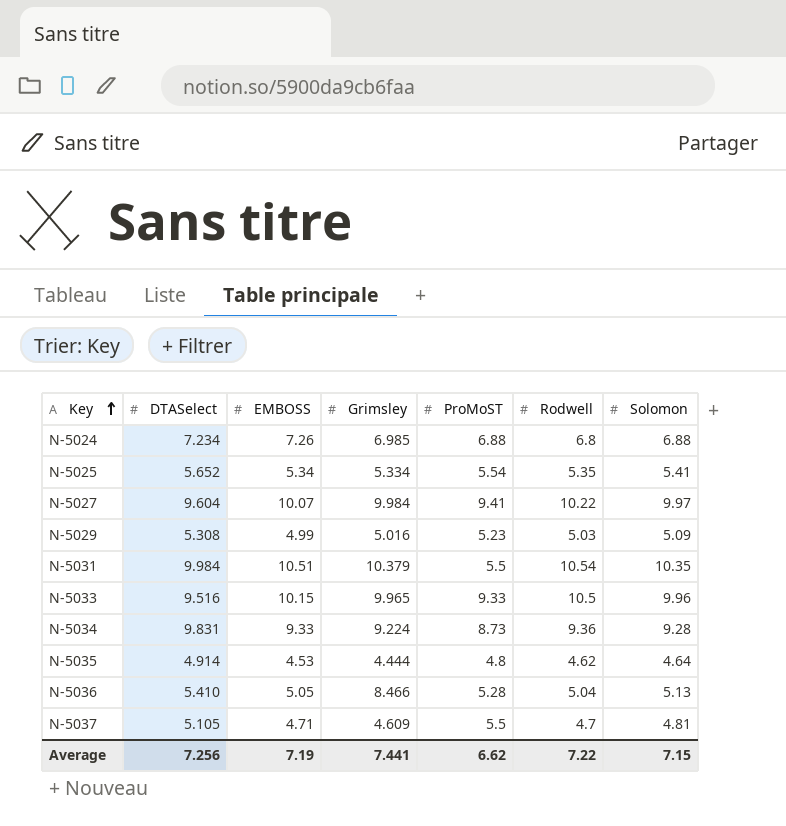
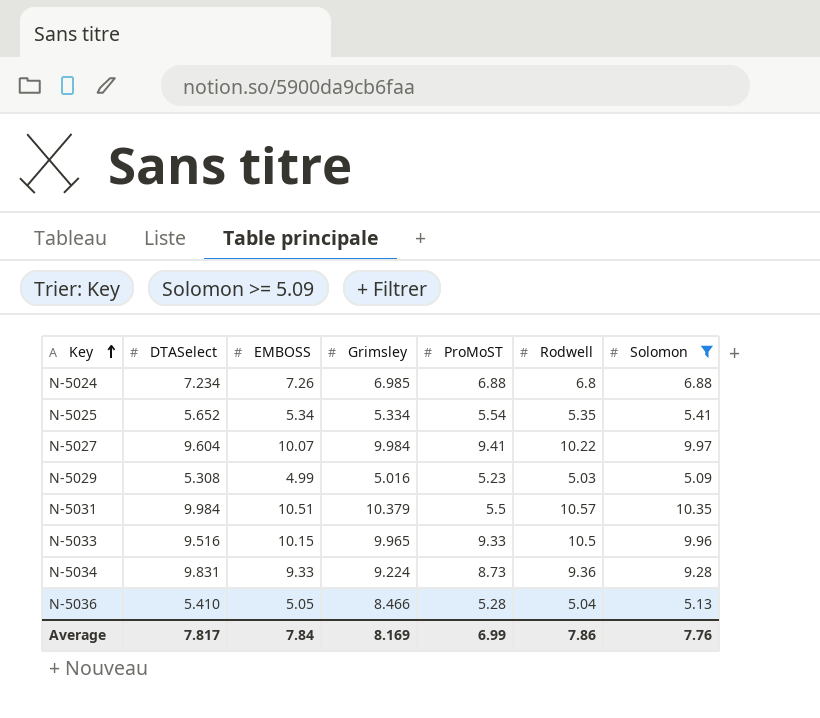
filter: none -> Solomon >= 5.09
N-5031 | Rodwell: 10.54 -> 10.57
Average | DTASelect: 7.256 -> 7.817
Average | EMBOSS: 7.19 -> 7.84
Average | Grimsley: 7.441 -> 8.169
Average | ProMoST: 6.62 -> 6.99
Average | Rodwell: 7.22 -> 7.86
Average | Solomon: 7.15 -> 7.76

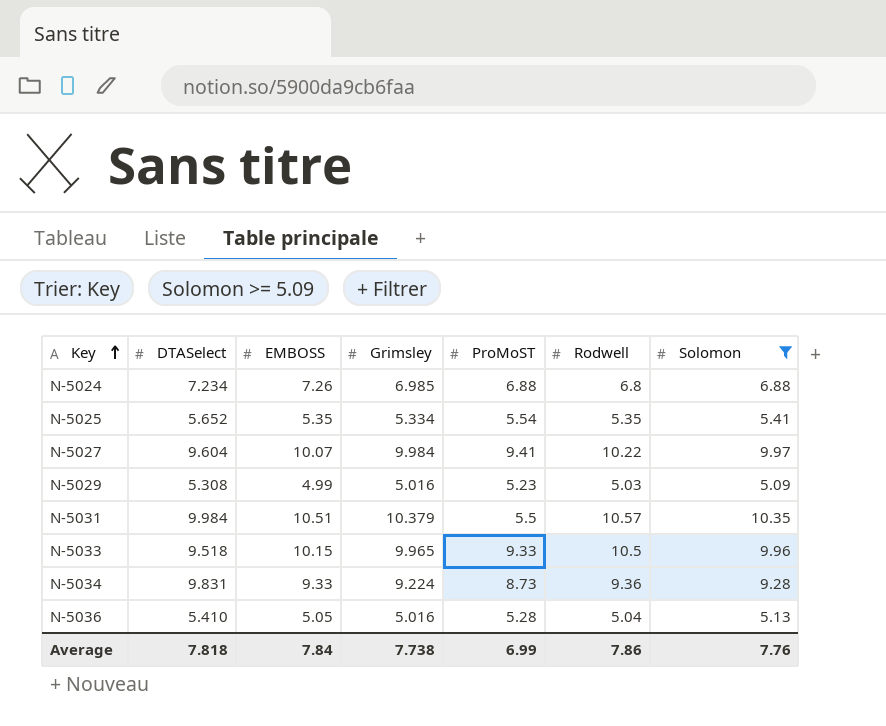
N-5025 | EMBOSS: 5.34 -> 5.35
N-5033 | DTASelect: 9.516 -> 9.518
N-5036 | Grimsley: 8.466 -> 5.016
Average | DTASelect: 7.817 -> 7.818
Average | Grimsley: 8.169 -> 7.738

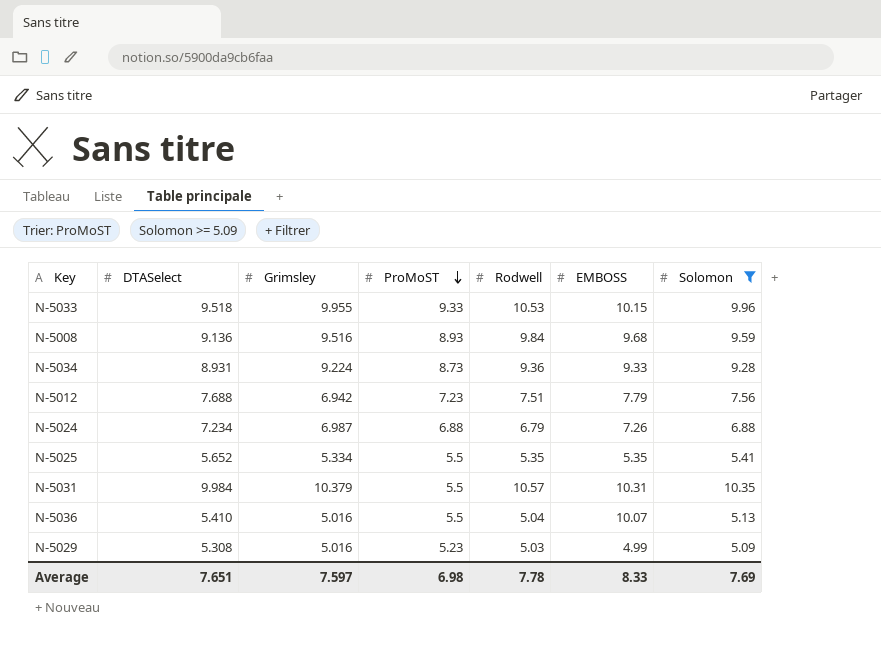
row order: Key ascending -> ProMoST descending
column EMBOSS | position: 3 -> 6
row N-5027: 9.604 | 10.07 | 9.984 | 9.41 | 10.22 | 9.97 -> none
N-5033 | Grimsley: 9.965 -> 9.955
N-5033 | Rodwell: 10.5 -> 10.53
row N-5008: none -> 9.136 | 9.516 | 8.93 | 9.84 | 9.68 | 9.59
N-5034 | DTASelect: 9.831 -> 8.931
row N-5012: none -> 7.688 | 6.942 | 7.23 | 7.51 | 7.79 | 7.56
N-5024 | Grimsley: 6.985 -> 6.987
N-5024 | Rodwell: 6.8 -> 6.79
N-5025 | ProMoST: 5.54 -> 5.5
N-5031 | EMBOSS: 10.51 -> 10.31
N-5036 | ProMoST: 5.28 -> 5.5
N-5036 | EMBOSS: 5.05 -> 10.07
Average | DTASelect: 7.818 -> 7.651
Average | Grimsley: 7.738 -> 7.597
Average | ProMoST: 6.99 -> 6.98
Average | Rodwell: 7.86 -> 7.78
Average | EMBOSS: 7.84 -> 8.33
Average | Solomon: 7.76 -> 7.69

